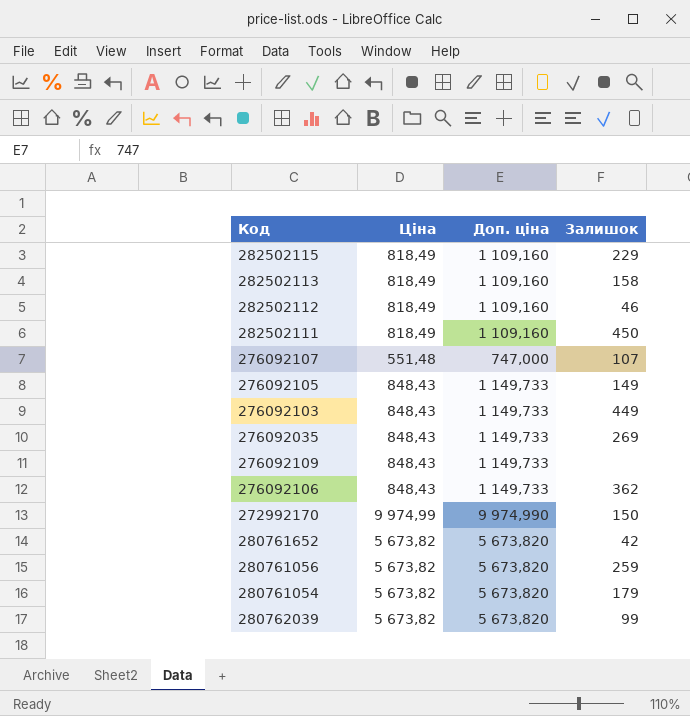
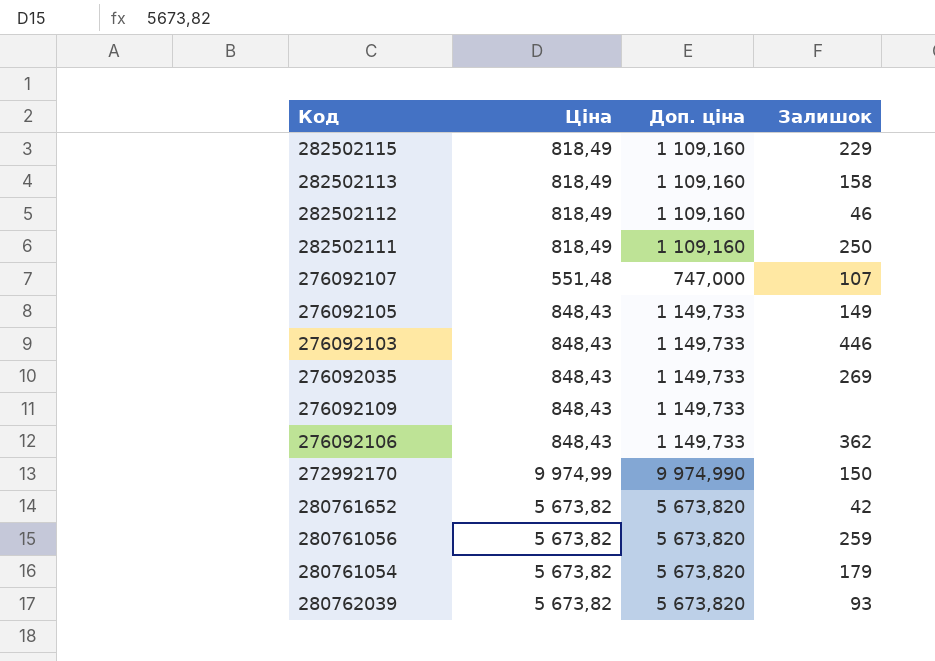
282502111 | Залишок: 450 -> 250
276092103 | Залишок: 449 -> 446
280762039 | Залишок: 99 -> 93

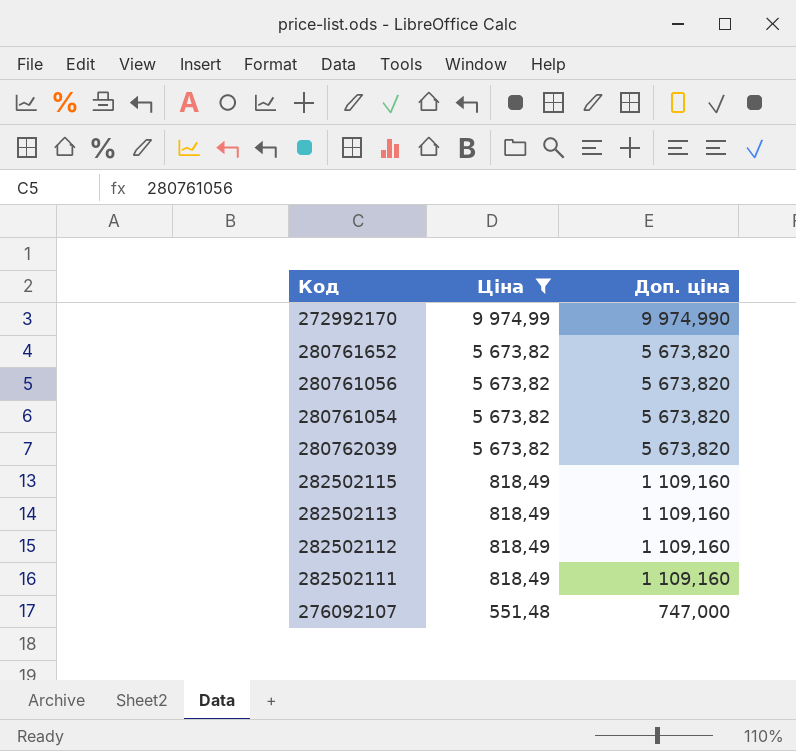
filter: none -> Ціна != 848,43
row order: none -> Ціна descending
column Залишок | position: 4 -> none

